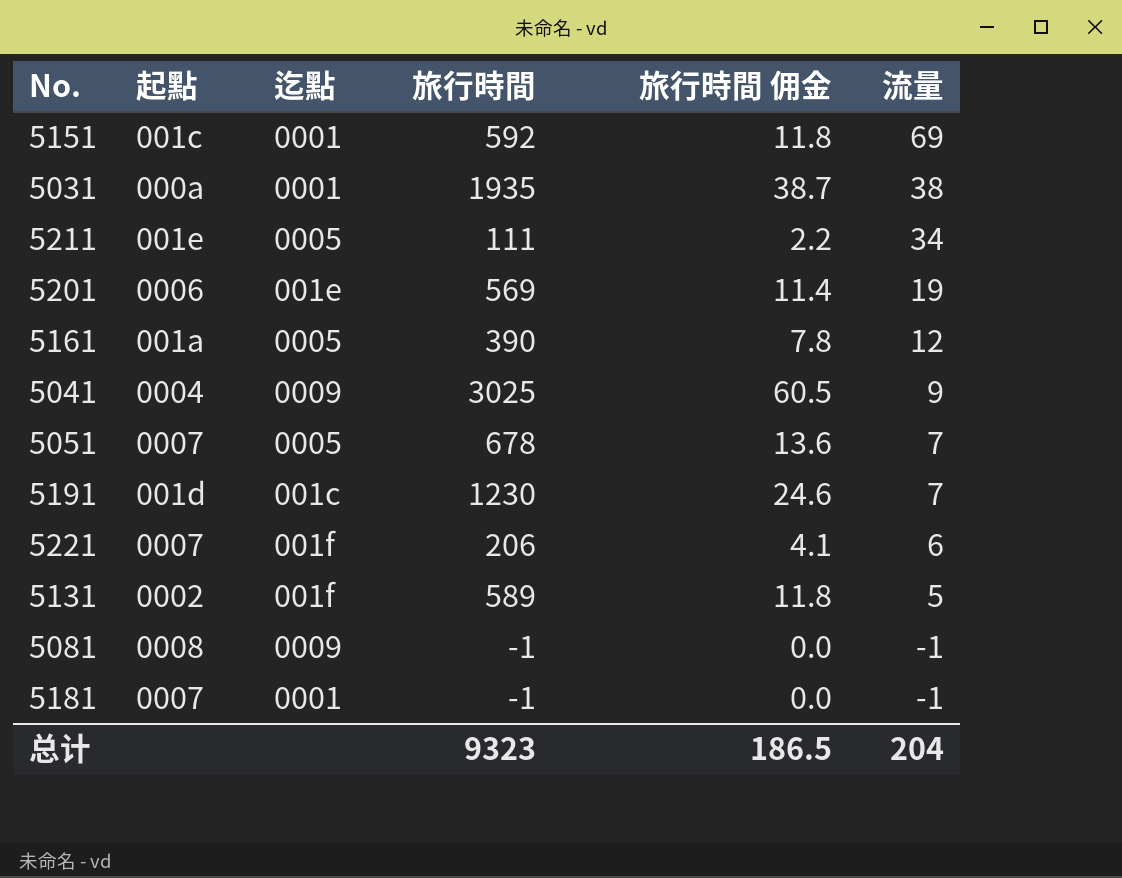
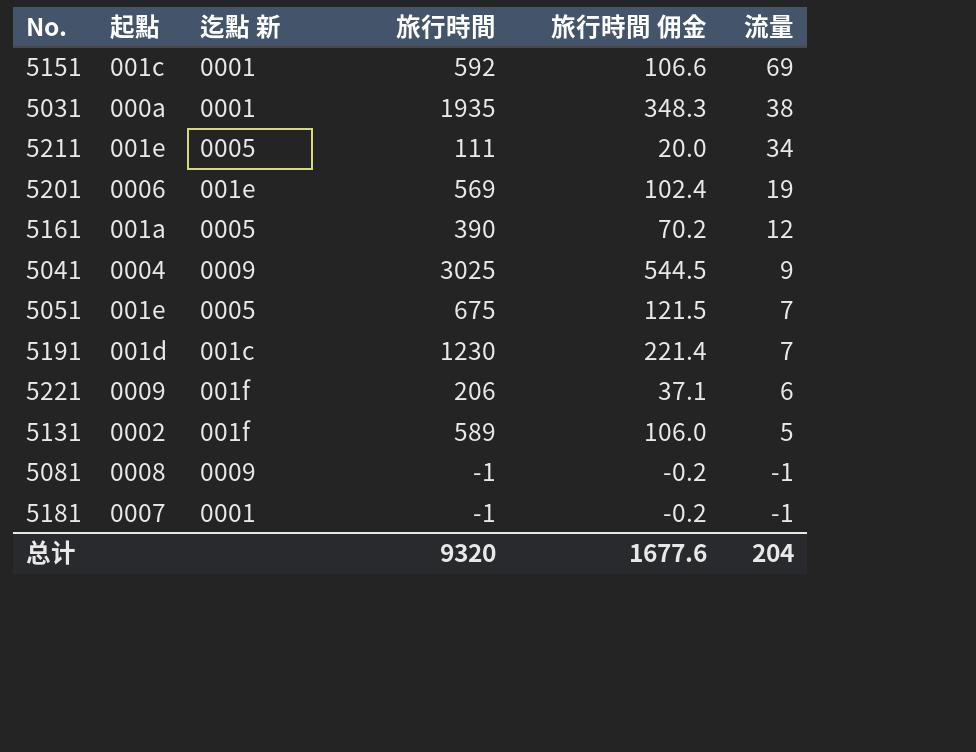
column name: 迄點 -> 迄點 新
column 旅行時間 佣金 | formula: [旅行時間] * 0.02 -> [旅行時間] * 0.18
5051 | 起點: 0007 -> 001e
5051 | 旅行時間: 678 -> 675
5221 | 起點: 0007 -> 0009
总计 | 旅行時間: 9323 -> 9320
总计 | 旅行時間 佣金: 186.5 -> 1677.6

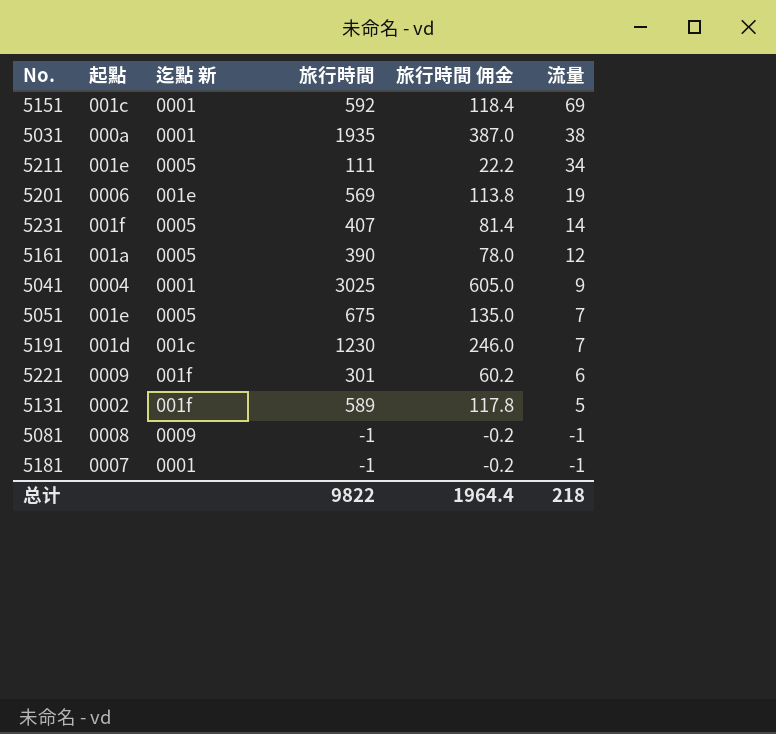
column 旅行時間 佣金 | formula: [旅行時間] * 0.18 -> [旅行時間] * 0.2
row 5231: none -> 001f | 0005 | 407 | 81.4 | 14
5041 | 迄點 新: 0009 -> 0001
5221 | 旅行時間: 206 -> 301
总计 | 旅行時間: 9320 -> 9822
总计 | 旅行時間 佣金: 1677.6 -> 1964.4
总计 | 流量: 204 -> 218

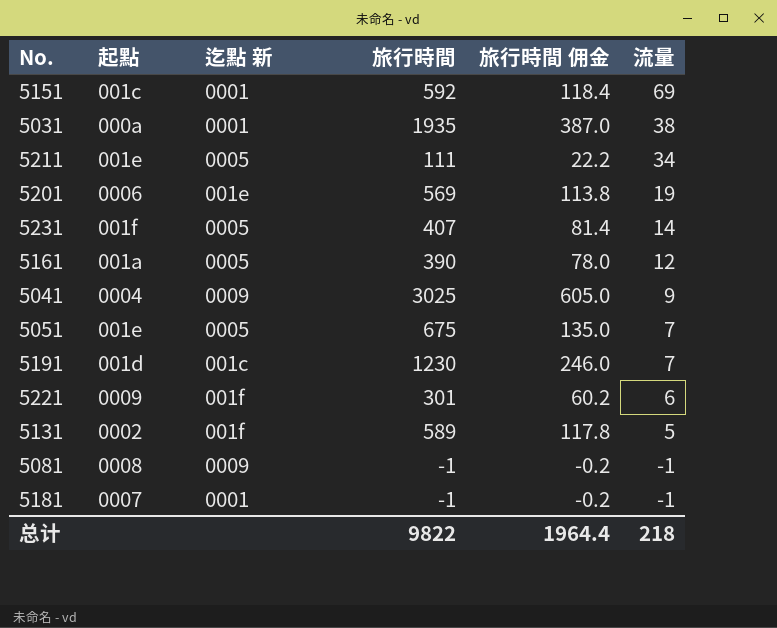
5041 | 迄點 新: 0001 -> 0009

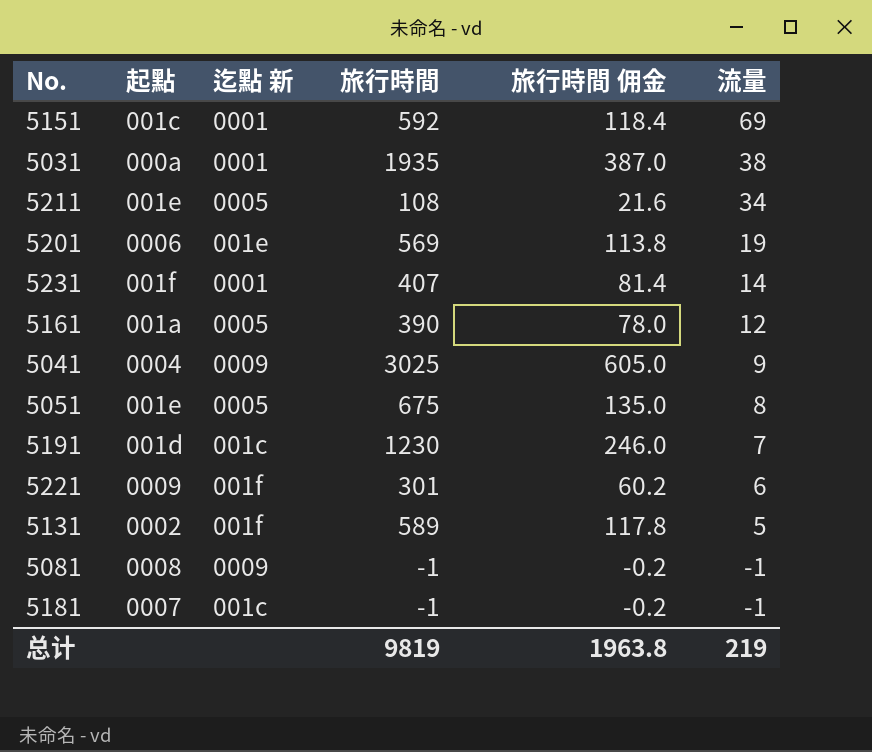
5211 | 旅行時間: 111 -> 108
5211 | 旅行時間 佣金: 22.2 -> 21.6
5231 | 迄點 新: 0005 -> 0001
5051 | 流量: 7 -> 8
5181 | 迄點 新: 0001 -> 001c
总计 | 旅行時間: 9822 -> 9819
总计 | 旅行時間 佣金: 1964.4 -> 1963.8
总计 | 流量: 218 -> 219

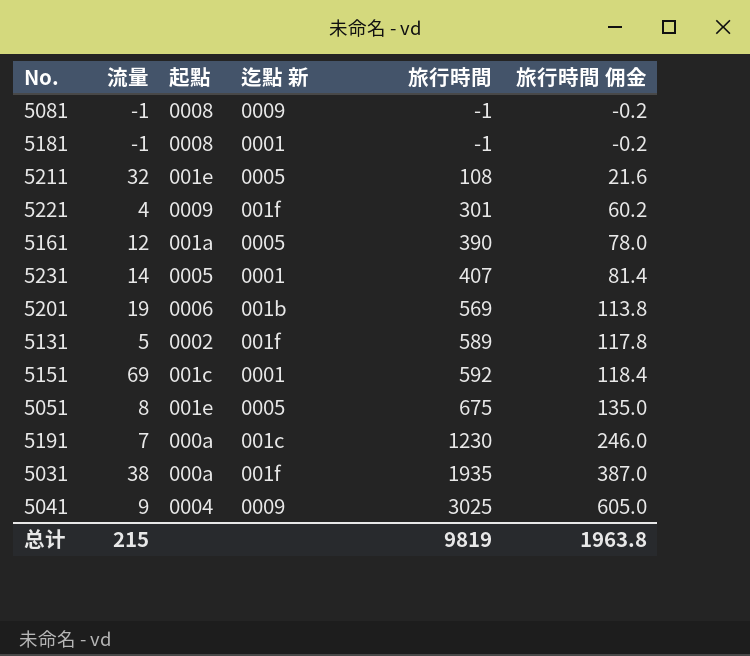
row order: 流量 descending -> 旅行時間 ascending
column 流量 | position: 6 -> 2
5181 | 起點: 0007 -> 0008
5181 | 迄點 新: 001c -> 0001
5211 | 流量: 34 -> 32
5221 | 流量: 6 -> 4
5231 | 起點: 001f -> 0005
5201 | 迄點 新: 001e -> 001b
5191 | 起點: 001d -> 000a
5031 | 迄點 新: 0001 -> 001f
总计 | 流量: 219 -> 215

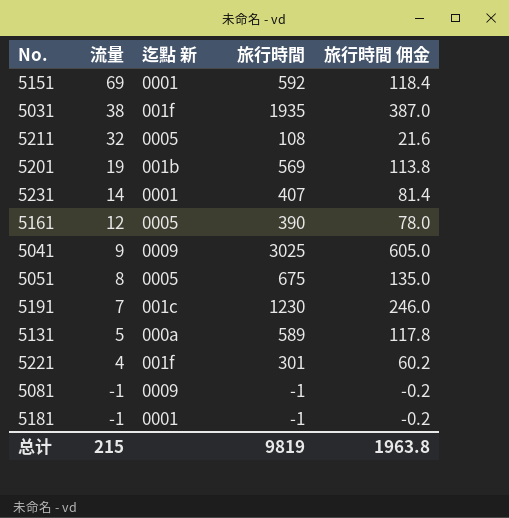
row order: 旅行時間 ascending -> 流量 descending
column 起點 | position: 3 -> none
5131 | 迄點 新: 001f -> 000a

